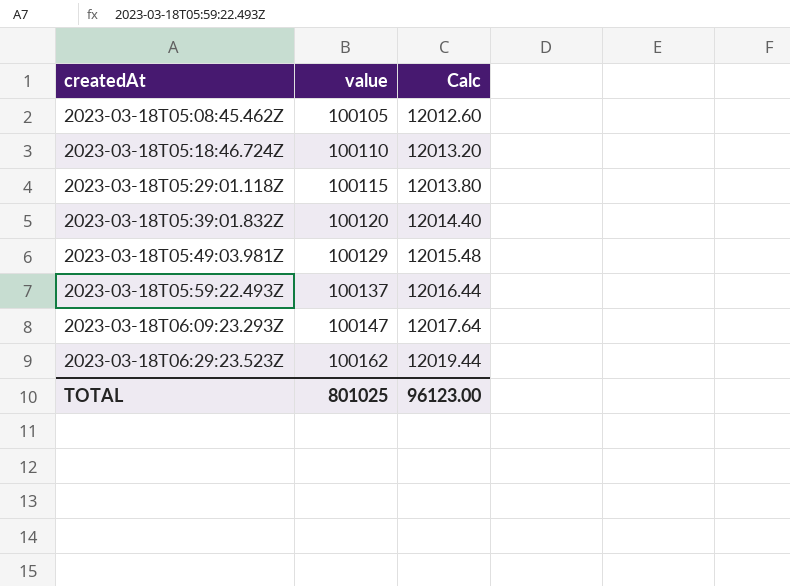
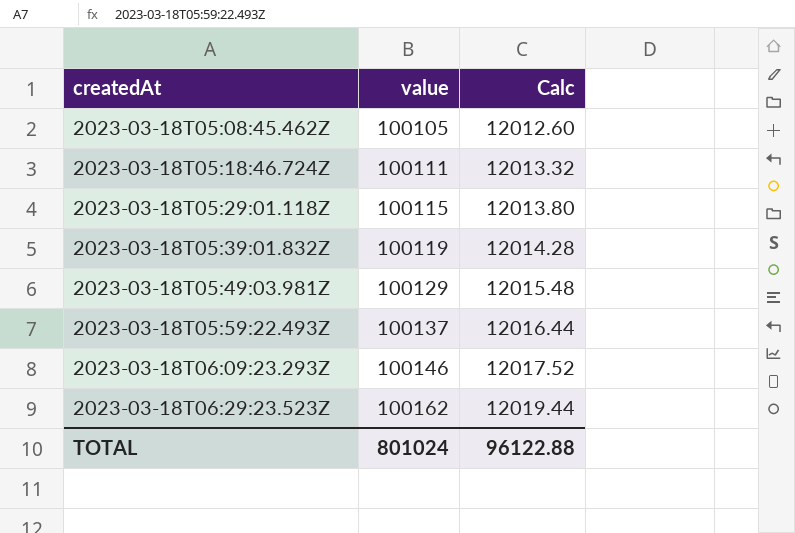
2023-03-18T05:18:46.724Z | value: 100110 -> 100111
2023-03-18T05:18:46.724Z | Calc: 12013.20 -> 12013.32
2023-03-18T05:39:01.832Z | value: 100120 -> 100119
2023-03-18T05:39:01.832Z | Calc: 12014.40 -> 12014.28
2023-03-18T06:09:23.293Z | value: 100147 -> 100146
2023-03-18T06:09:23.293Z | Calc: 12017.64 -> 12017.52
TOTAL | value: 801025 -> 801024
TOTAL | Calc: 96123.00 -> 96122.88

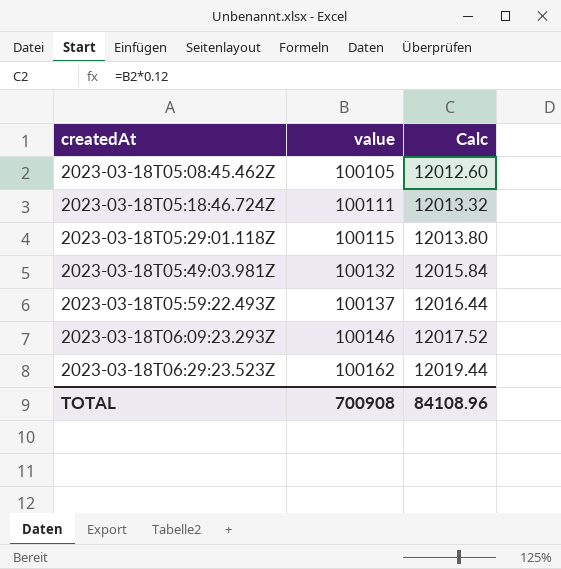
row 2023-03-18T05:39:01.832Z: 100119 | 12014.28 -> none
2023-03-18T05:49:03.981Z | value: 100129 -> 100132
2023-03-18T05:49:03.981Z | Calc: 12015.48 -> 12015.84
TOTAL | value: 801024 -> 700908
TOTAL | Calc: 96122.88 -> 84108.96

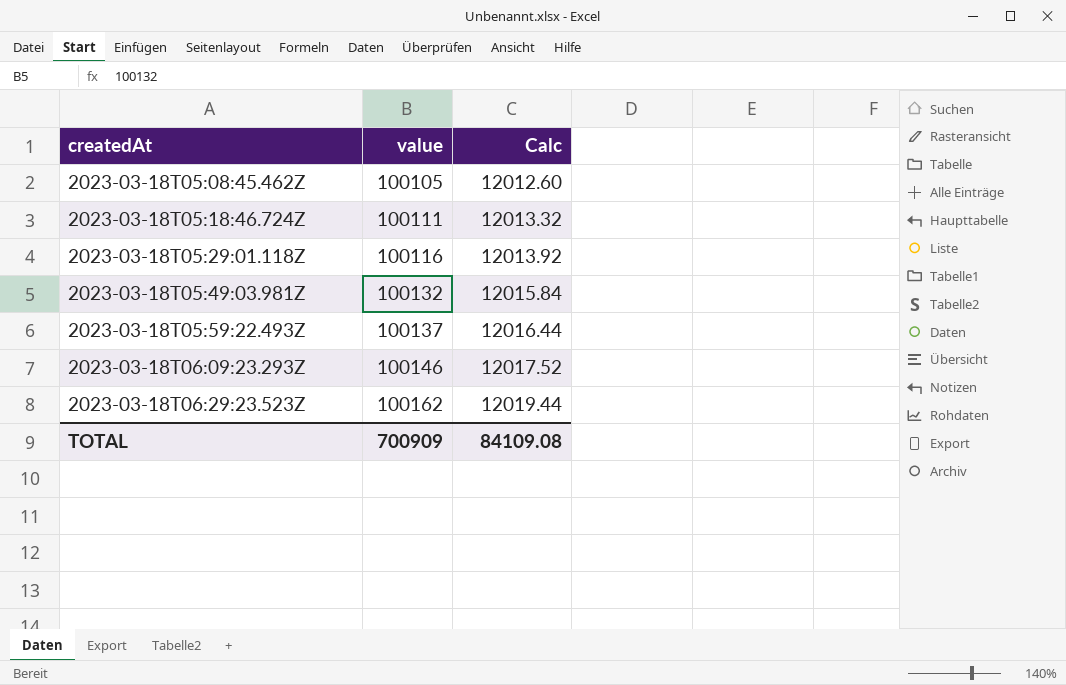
2023-03-18T05:29:01.118Z | value: 100115 -> 100116
2023-03-18T05:29:01.118Z | Calc: 12013.80 -> 12013.92
TOTAL | value: 700908 -> 700909
TOTAL | Calc: 84108.96 -> 84109.08

